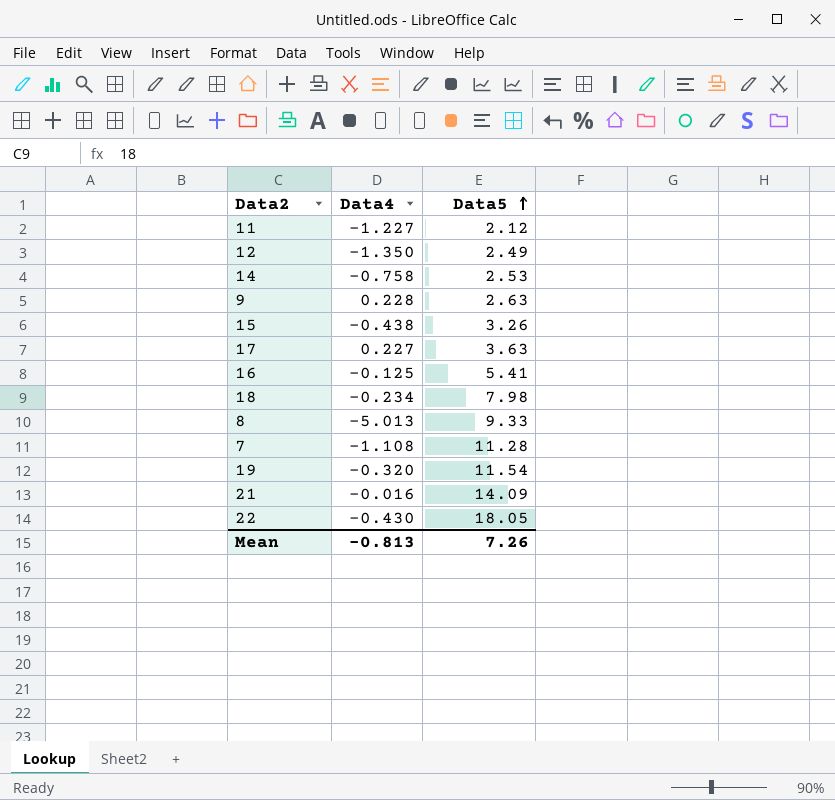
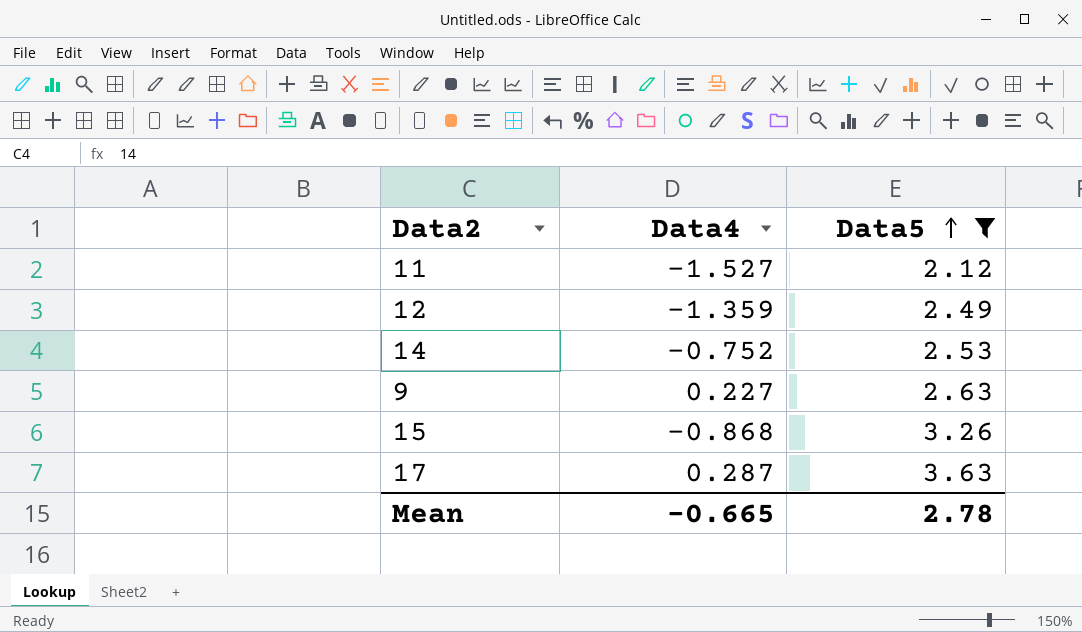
filter: none -> Data5 <= 3.63
11 | Data4: -1.227 -> -1.527
12 | Data4: -1.350 -> -1.359
14 | Data4: -0.758 -> -0.752
9 | Data4: 0.228 -> 0.227
15 | Data4: -0.438 -> -0.868
17 | Data4: 0.227 -> 0.287
Mean | Data4: -0.813 -> -0.665
Mean | Data5: 7.26 -> 2.78

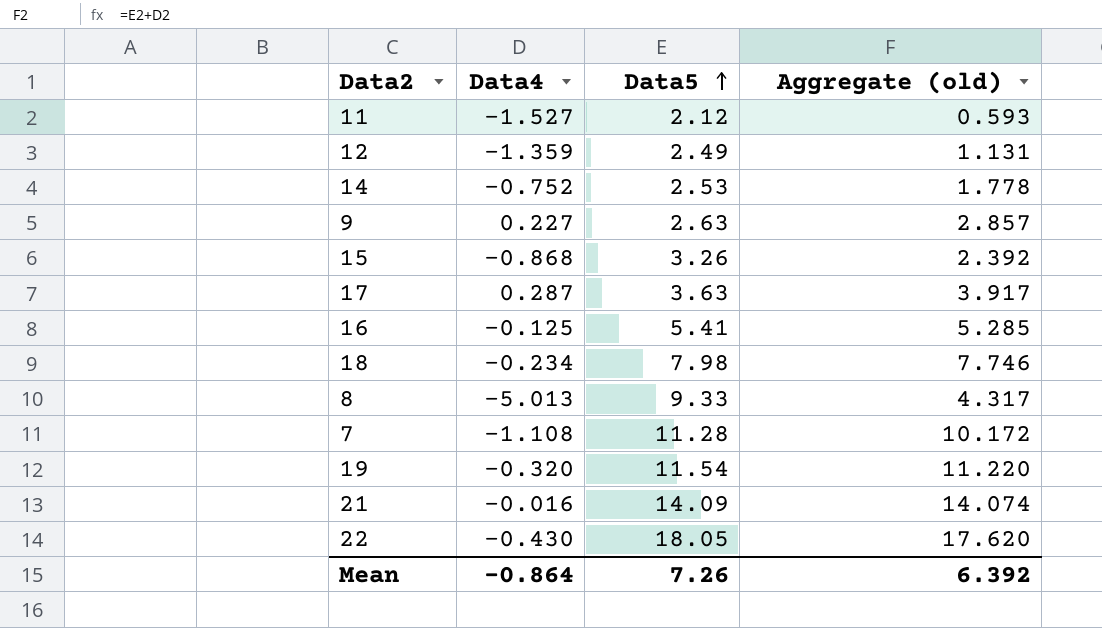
filter: Data5 <= 3.63 -> none
column Aggregate (old) | formula: none -> [Data4] + [Data5]
Mean | Data4: -0.665 -> -0.864
Mean | Data5: 2.78 -> 7.26

